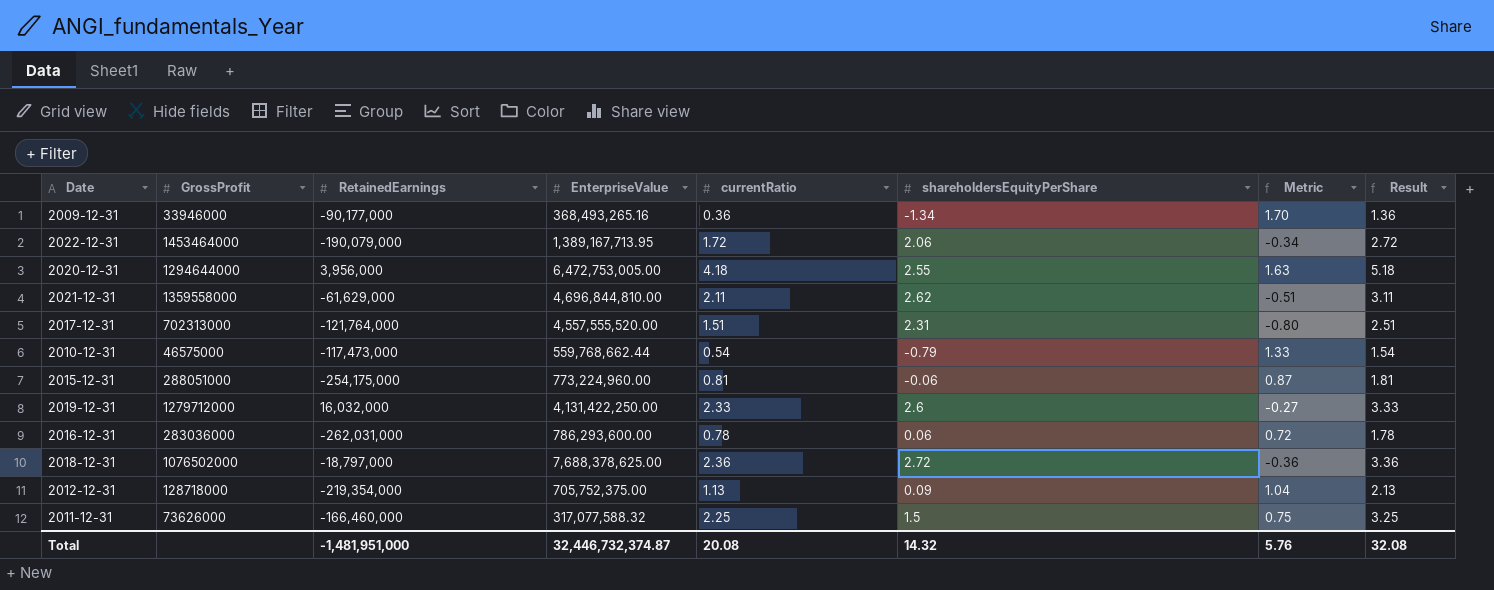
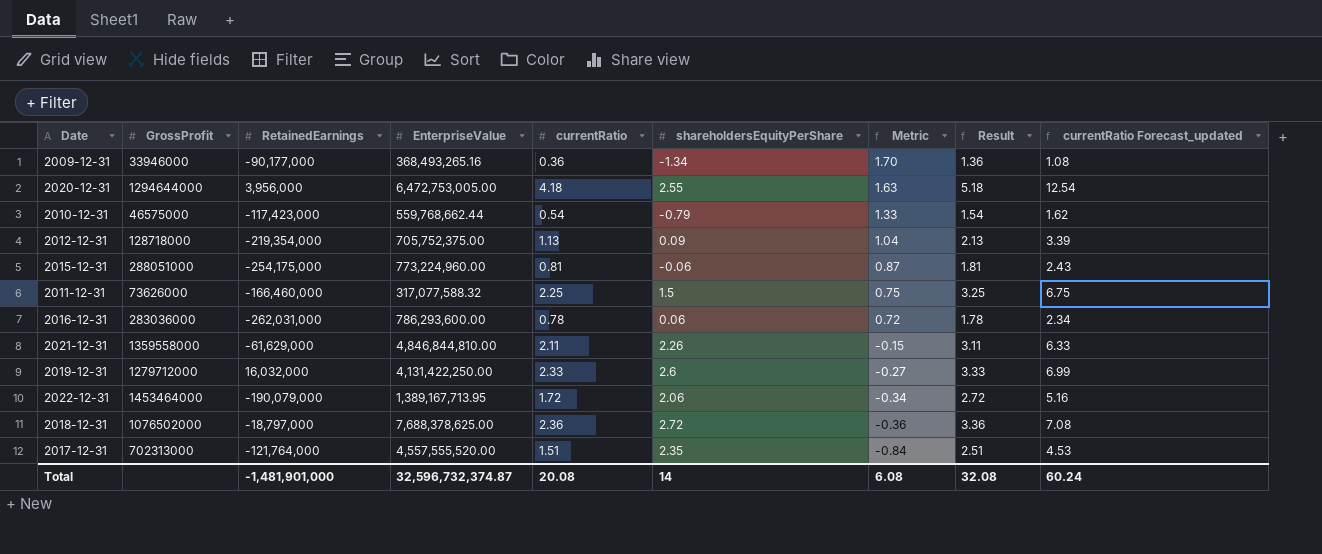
row order: none -> Metric descending
column currentRatio Forecast_updated | formula: none -> [currentRatio] * 3
2010-12-31 | RetainedEarnings: -117,473,000 -> -117,423,000
2021-12-31 | EnterpriseValue: 4,696,844,810.00 -> 4,846,844,810.00
2021-12-31 | shareholdersEquityPerShare: 2.62 -> 2.26
2021-12-31 | Metric: -0.51 -> -0.15
2017-12-31 | shareholdersEquityPerShare: 2.31 -> 2.35
2017-12-31 | Metric: -0.80 -> -0.84
Total | RetainedEarnings: -1,481,951,000 -> -1,481,901,000
Total | EnterpriseValue: 32,446,732,374.87 -> 32,596,732,374.87
Total | shareholdersEquityPerShare: 14.32 -> 14
Total | Metric: 5.76 -> 6.08

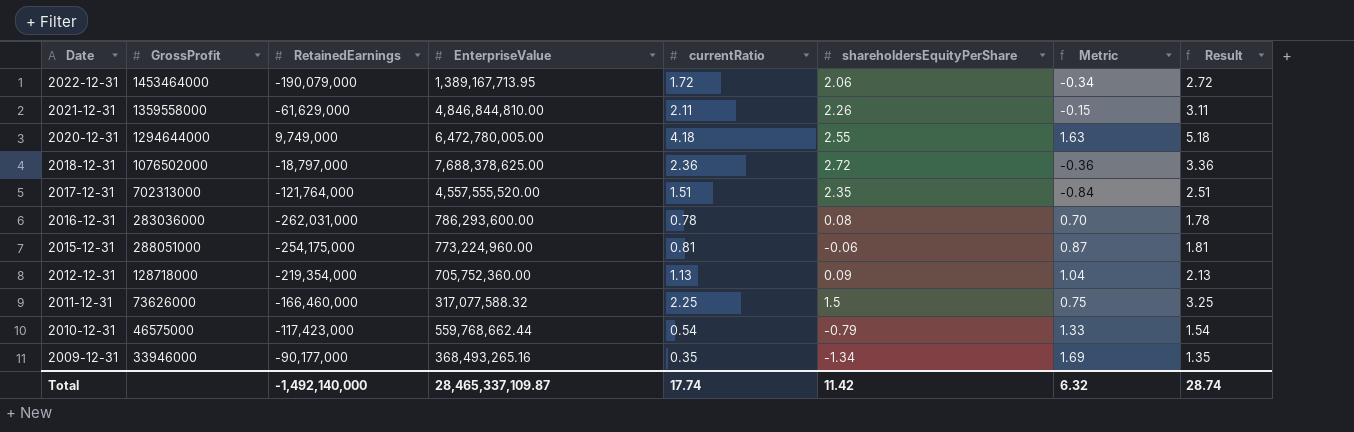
row order: Metric descending -> Date descending
column currentRatio Forecast_updated | formula: [currentRatio] * 3 -> none
row 2019-12-31: 1279712000 | 16,032,000 | 4,131,422,250.00 | 2.33 | 2.6 | -0.27 | 3.33 | 6.99 -> none
2020-12-31 | RetainedEarnings: 3,956,000 -> 9,749,000
2020-12-31 | EnterpriseValue: 6,472,753,005.00 -> 6,472,780,005.00
2016-12-31 | shareholdersEquityPerShare: 0.06 -> 0.08
2016-12-31 | Metric: 0.72 -> 0.70
2012-12-31 | EnterpriseValue: 705,752,375.00 -> 705,752,360.00
2009-12-31 | currentRatio: 0.36 -> 0.35
2009-12-31 | Metric: 1.70 -> 1.69
2009-12-31 | Result: 1.36 -> 1.35
Total | RetainedEarnings: -1,481,901,000 -> -1,492,140,000
Total | EnterpriseValue: 32,596,732,374.87 -> 28,465,337,109.87
Total | currentRatio: 20.08 -> 17.74
Total | shareholdersEquityPerShare: 14 -> 11.42
Total | Metric: 6.08 -> 6.32
Total | Result: 32.08 -> 28.74

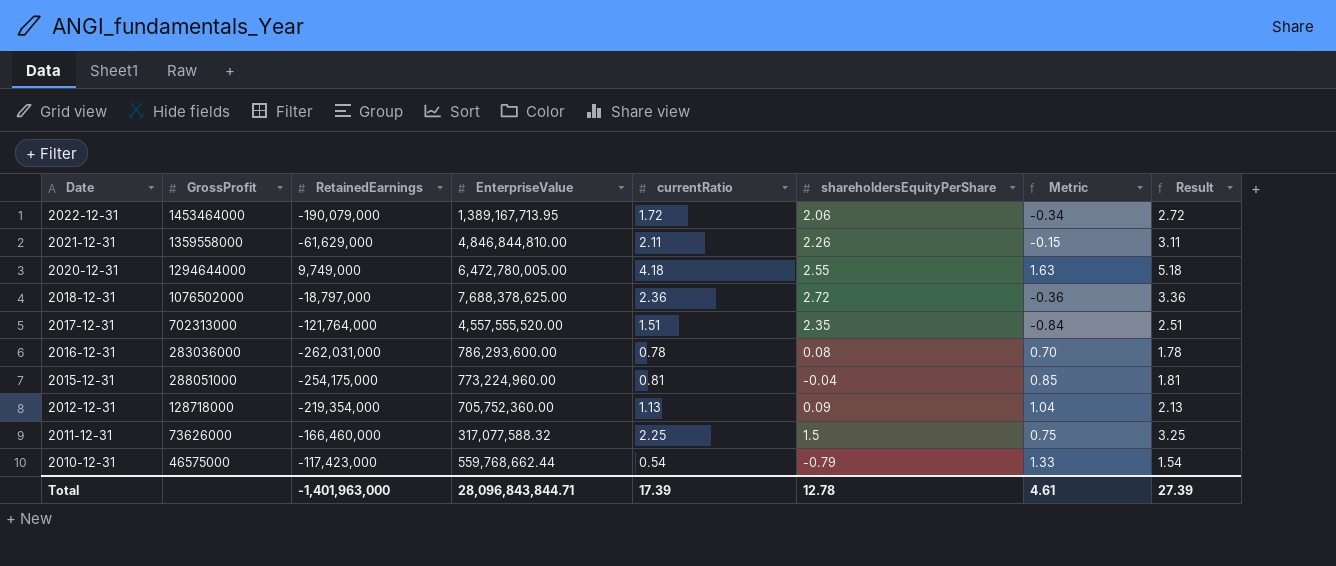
row 2009-12-31: 33946000 | -90,177,000 | 368,493,265.16 | 0.35 | -1.34 | 1.69 | 1.35 -> none
2015-12-31 | shareholdersEquityPerShare: -0.06 -> -0.04
2015-12-31 | Metric: 0.87 -> 0.85
Total | RetainedEarnings: -1,492,140,000 -> -1,401,963,000
Total | EnterpriseValue: 28,465,337,109.87 -> 28,096,843,844.71
Total | currentRatio: 17.74 -> 17.39
Total | shareholdersEquityPerShare: 11.42 -> 12.78
Total | Metric: 6.32 -> 4.61
Total | Result: 28.74 -> 27.39

